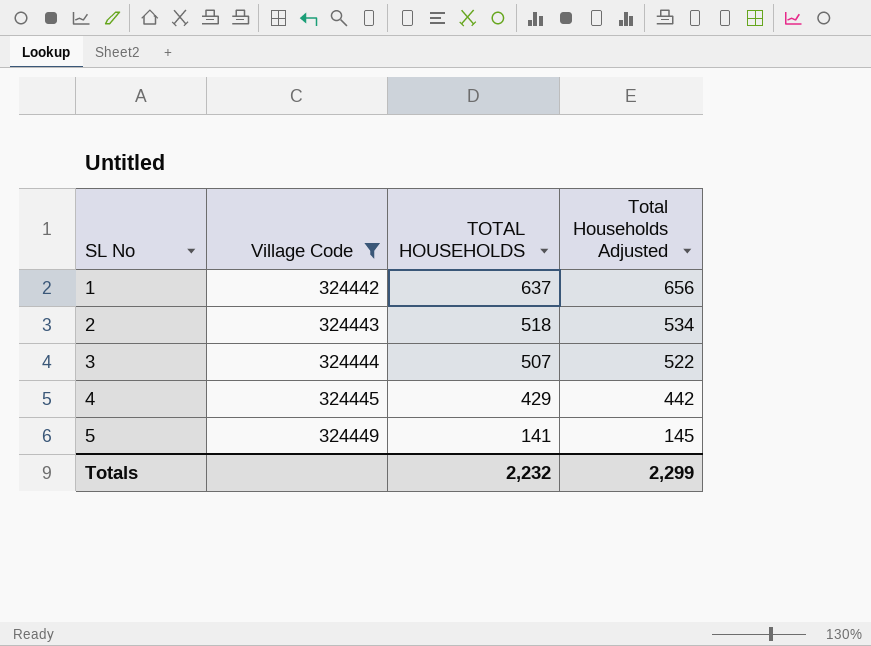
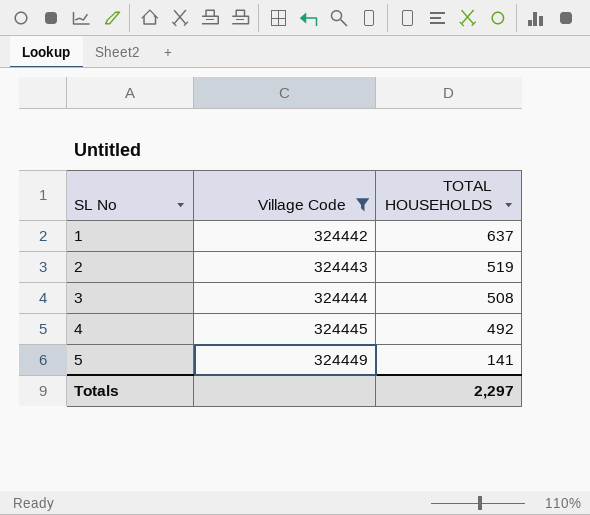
column Total Households Adjusted | formula: [TOTAL HOUSEHOLDS] * 1.03 -> none
2 | TOTAL HOUSEHOLDS: 518 -> 519
3 | TOTAL HOUSEHOLDS: 507 -> 508
4 | TOTAL HOUSEHOLDS: 429 -> 492
Totals | TOTAL HOUSEHOLDS: 2,232 -> 2,297

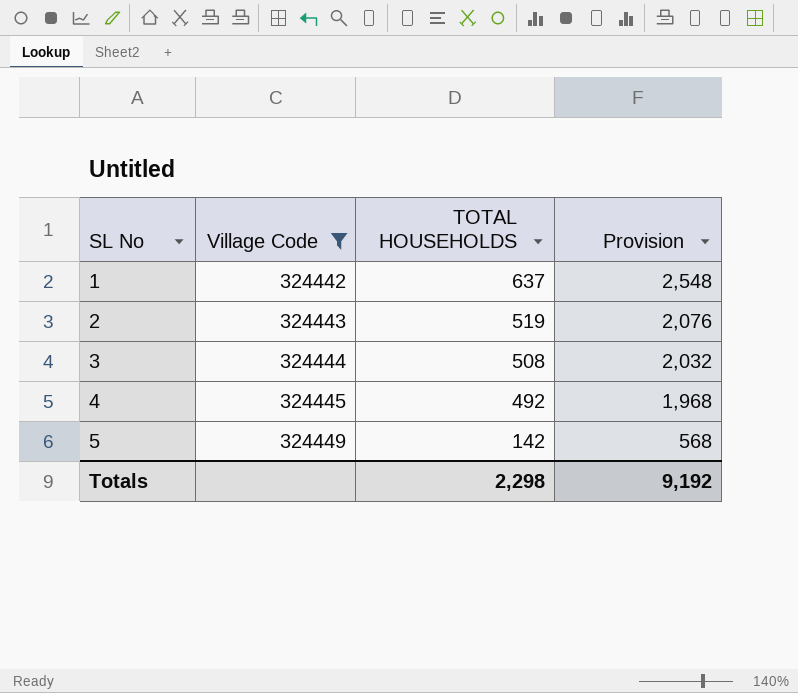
column Provision | formula: none -> [TOTAL HOUSEHOLDS] * 4
5 | TOTAL HOUSEHOLDS: 141 -> 142
Totals | TOTAL HOUSEHOLDS: 2,297 -> 2,298

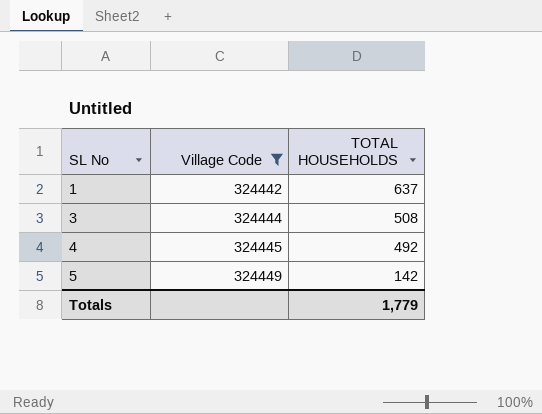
column Provision | formula: [TOTAL HOUSEHOLDS] * 4 -> none
row 2: 324443 | 519 | 2,076 -> none
Totals | TOTAL HOUSEHOLDS: 2,298 -> 1,779

